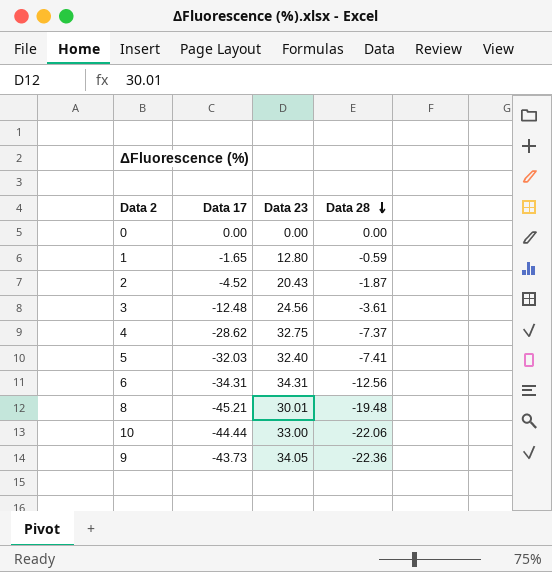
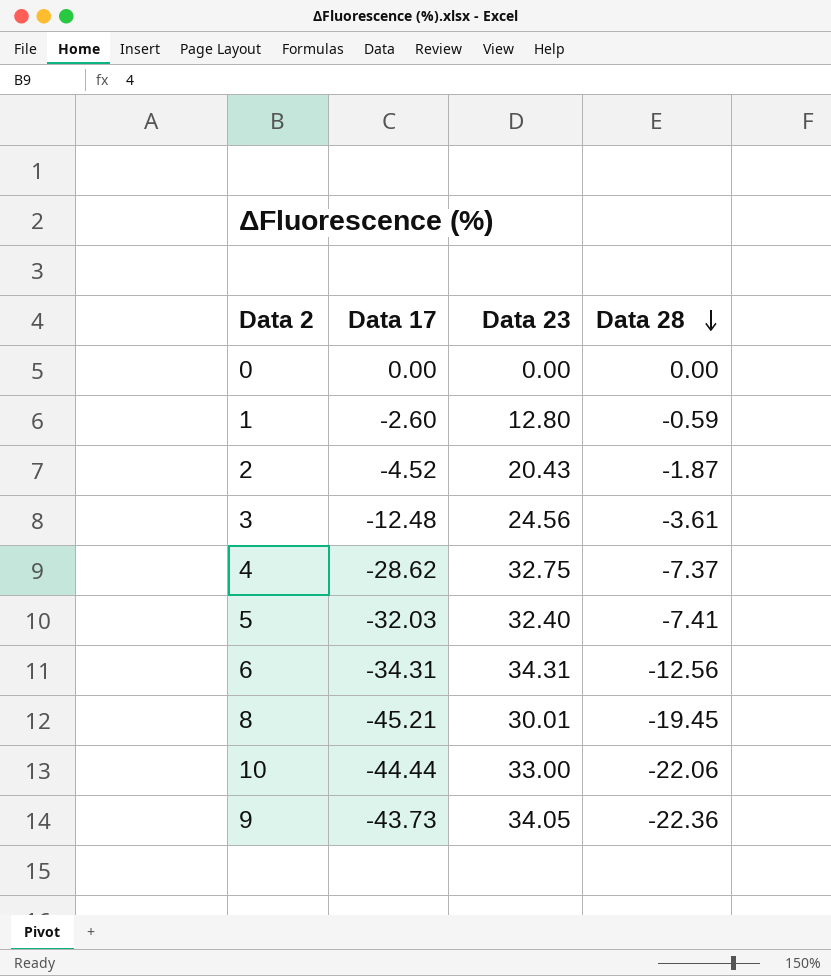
1 | Data 17: -1.65 -> -2.60
8 | Data 28: -19.48 -> -19.45

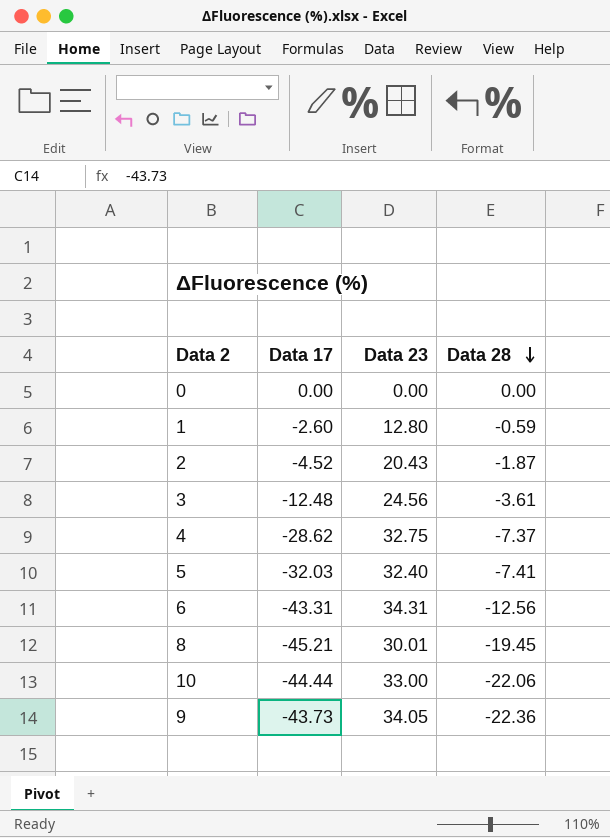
6 | Data 17: -34.31 -> -43.31

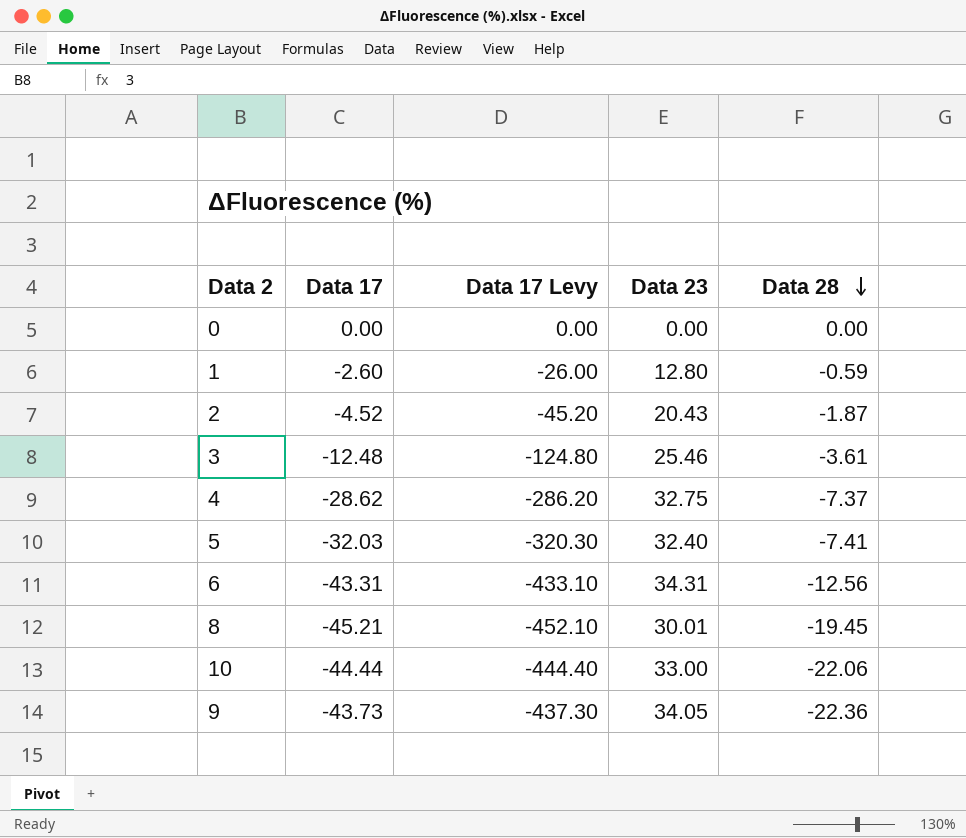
column Data 17 Levy | formula: none -> [Data 17] * 10
3 | Data 23: 24.56 -> 25.46

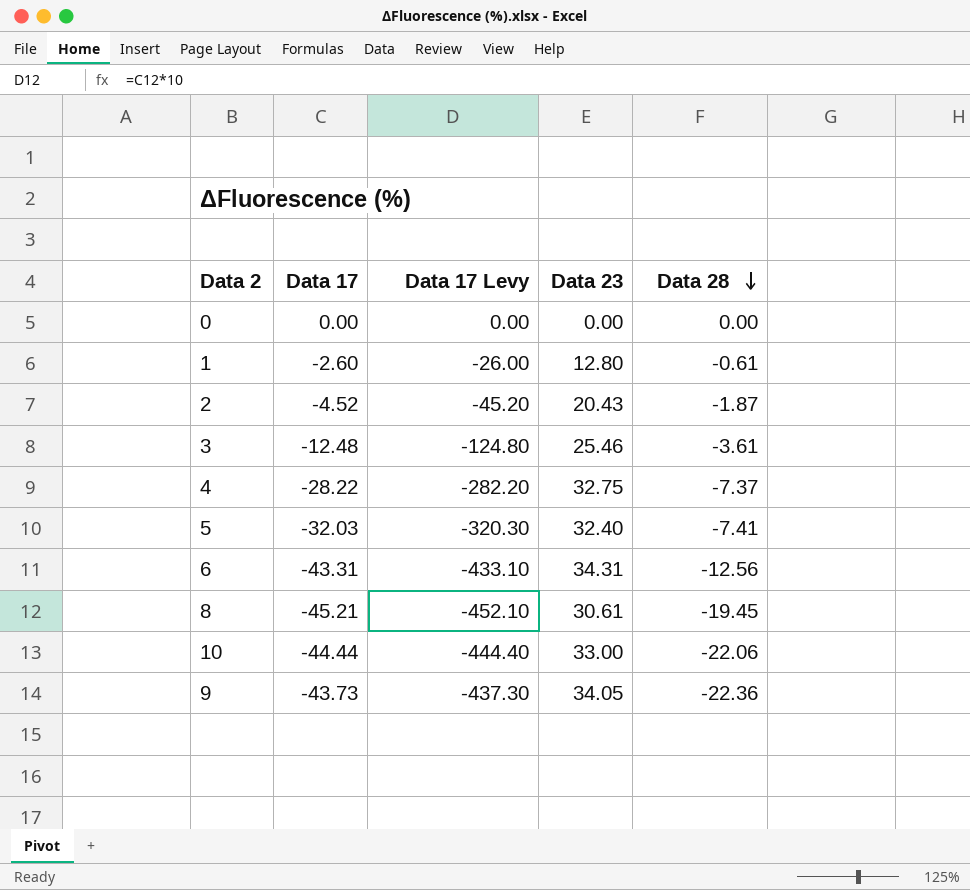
1 | Data 28: -0.59 -> -0.61
4 | Data 17: -28.62 -> -28.22
4 | Data 17 Levy: -286.20 -> -282.20
8 | Data 23: 30.01 -> 30.61

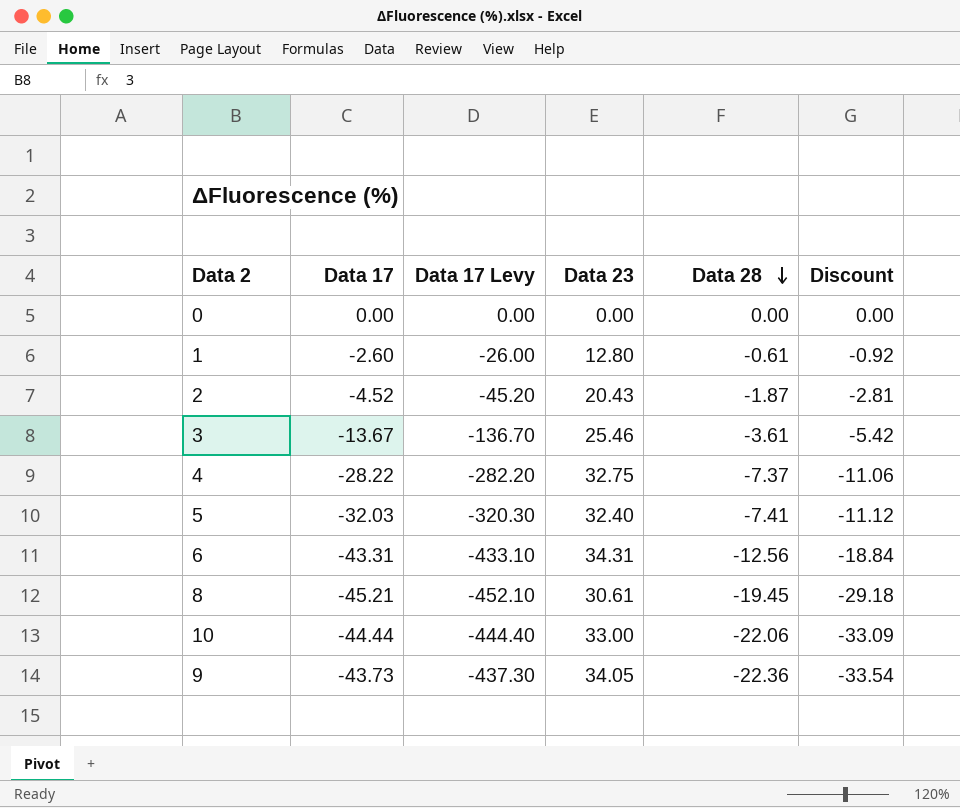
column Discount | formula: none -> [Data 28] * 1.5
3 | Data 17: -12.48 -> -13.67
3 | Data 17 Levy: -124.80 -> -136.70

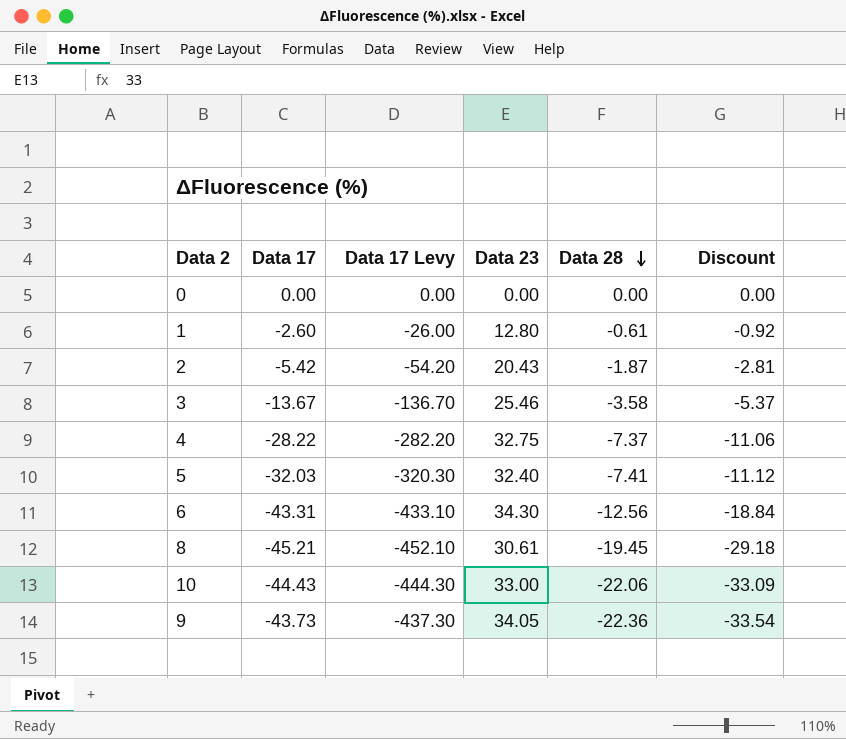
2 | Data 17: -4.52 -> -5.42
2 | Data 17 Levy: -45.20 -> -54.20
3 | Data 28: -3.61 -> -3.58
3 | Discount: -5.42 -> -5.37
6 | Data 23: 34.31 -> 34.30
10 | Data 17: -44.44 -> -44.43
10 | Data 17 Levy: -444.40 -> -444.30

